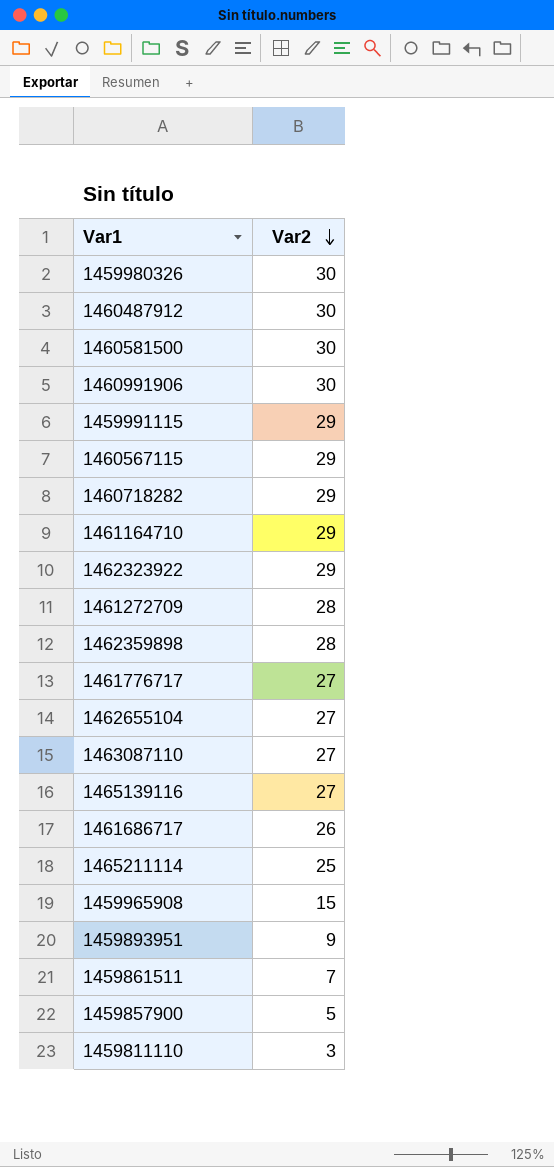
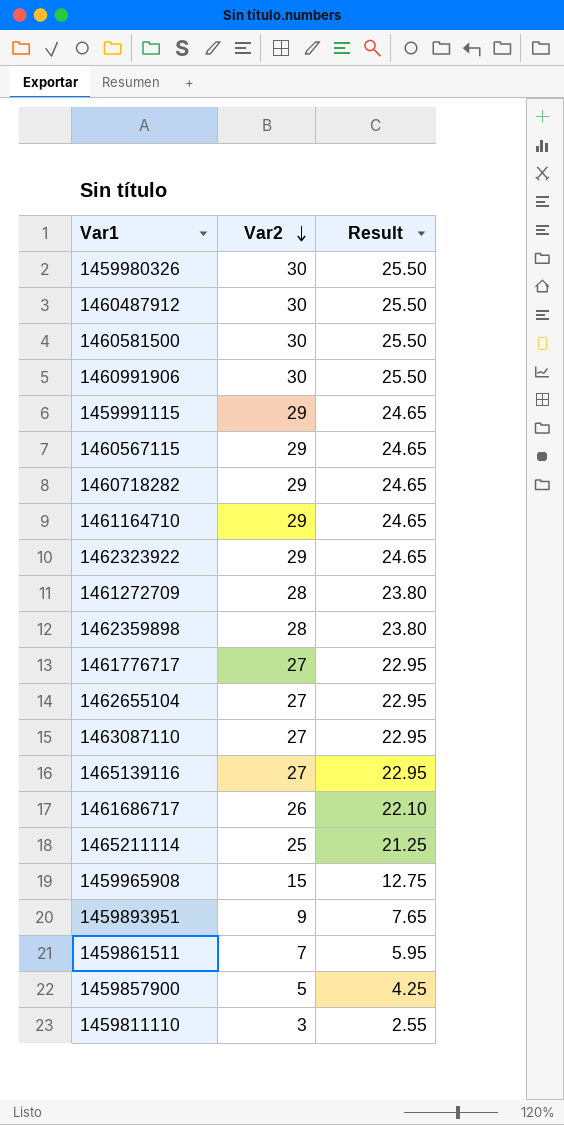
column Result | formula: none -> [Var2] * 0.85

